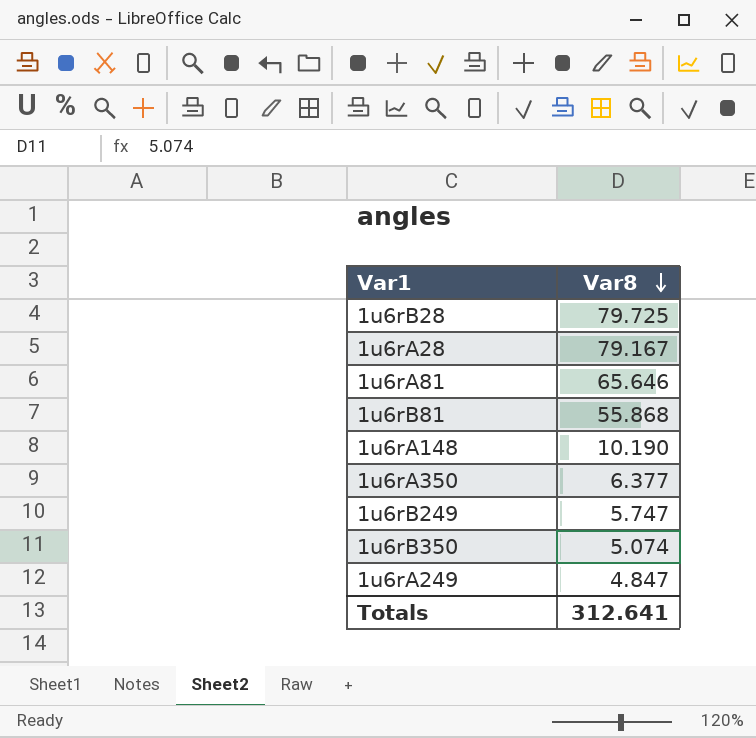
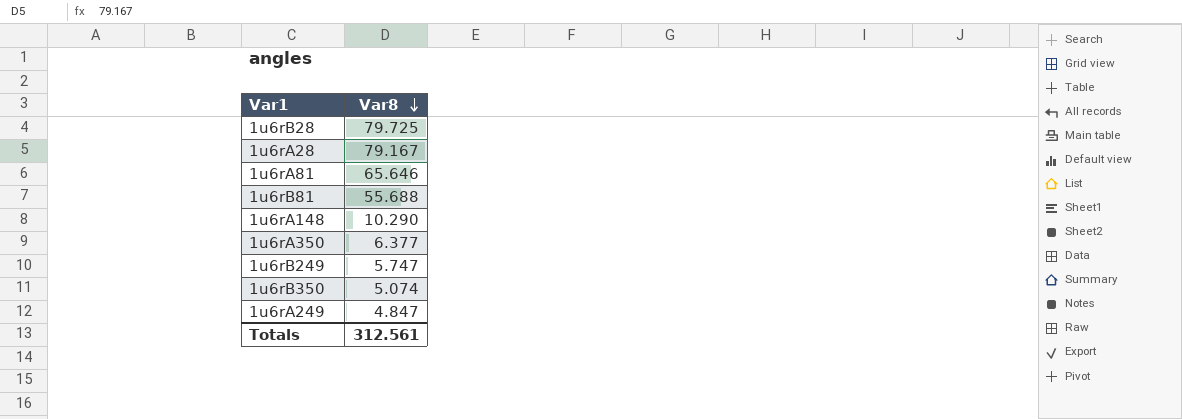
1u6rB81 | Var8: 55.868 -> 55.688
1u6rA148 | Var8: 10.190 -> 10.290
Totals | Var8: 312.641 -> 312.561

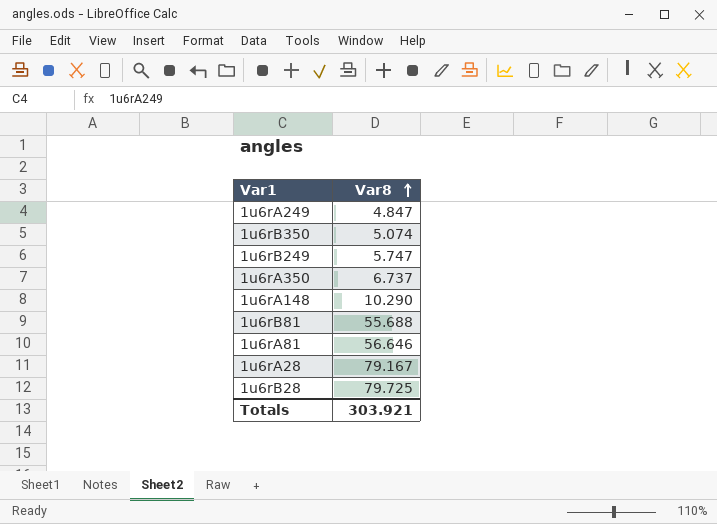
row order: Var8 descending -> Var8 ascending
1u6rA350 | Var8: 6.377 -> 6.737
1u6rA81 | Var8: 65.646 -> 56.646
Totals | Var8: 312.561 -> 303.921

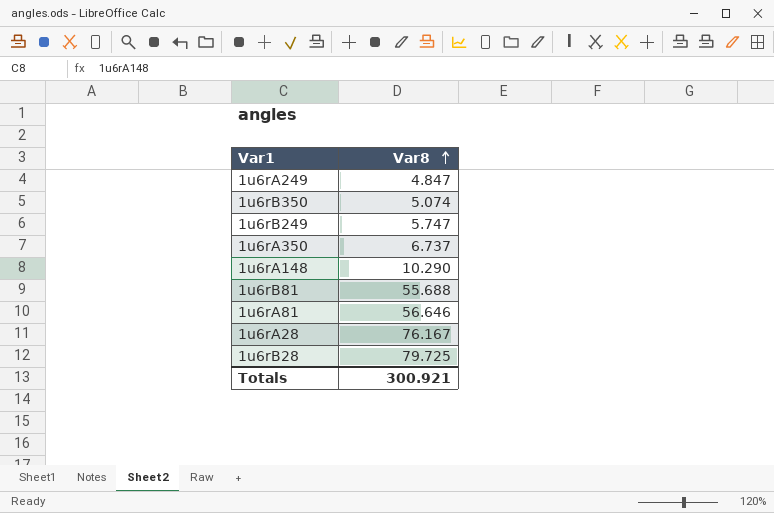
1u6rA28 | Var8: 79.167 -> 76.167
Totals | Var8: 303.921 -> 300.921

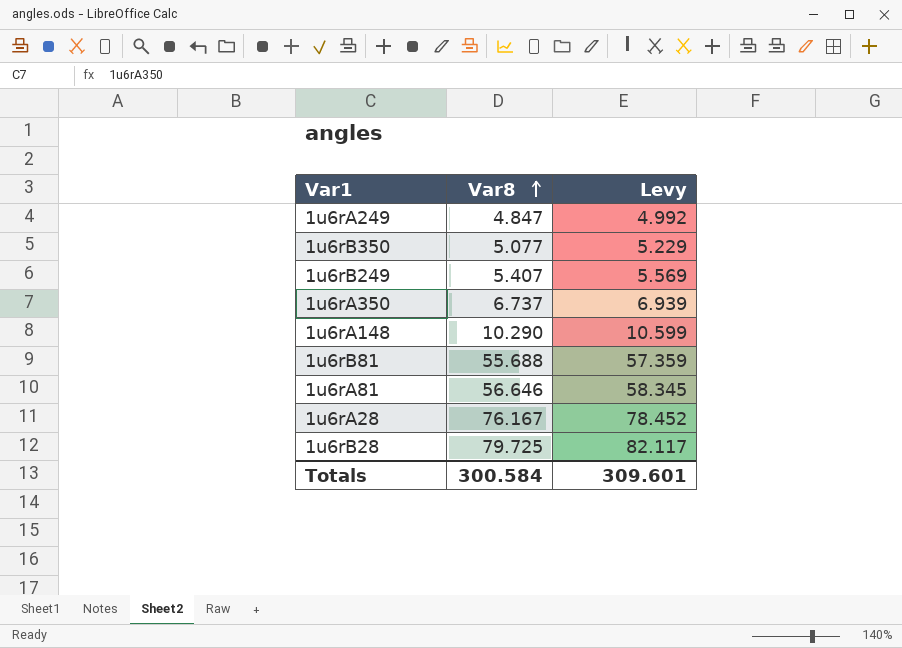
column Levy | formula: none -> [Var8] * 1.03
1u6rB350 | Var8: 5.074 -> 5.077
1u6rB249 | Var8: 5.747 -> 5.407
Totals | Var8: 300.921 -> 300.584

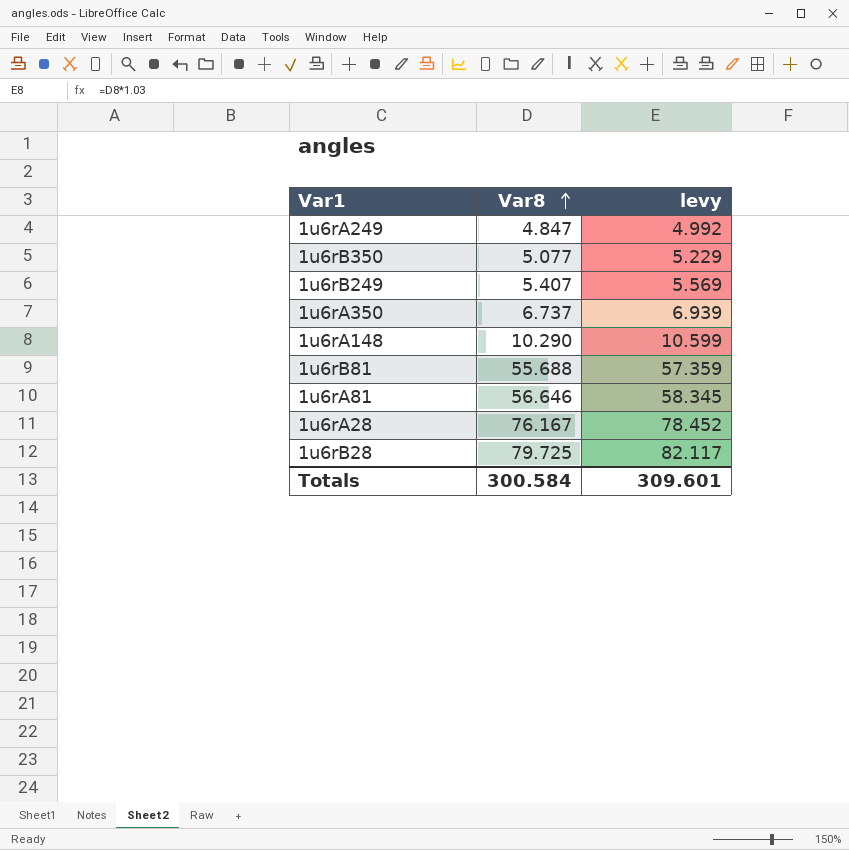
column name: Levy -> levy

